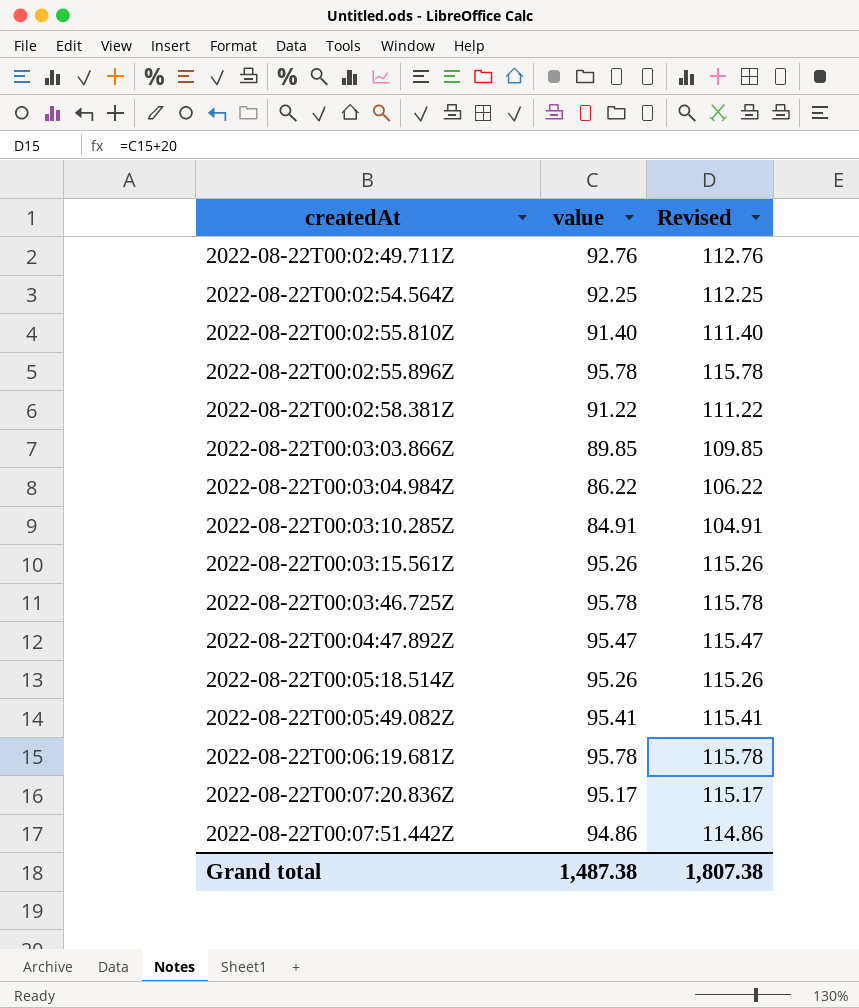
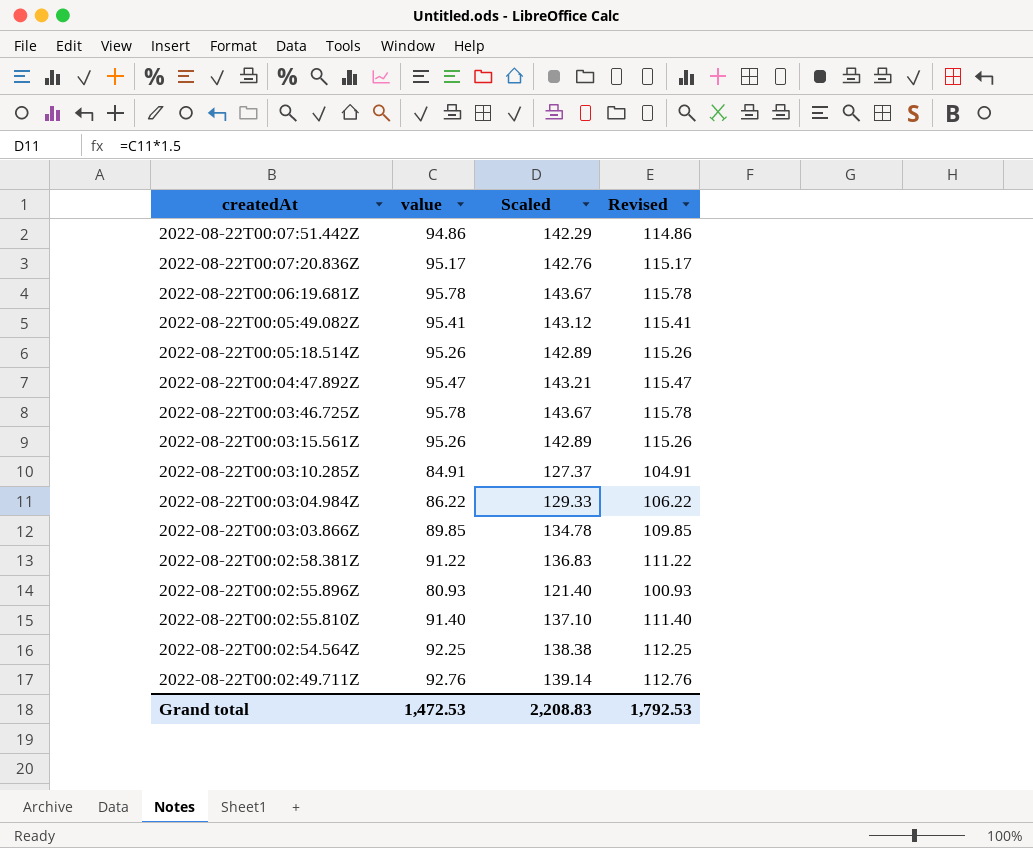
row order: createdAt ascending -> createdAt descending
column Scaled | formula: none -> [value] * 1.5
2022-08-22T00:02:55.896Z | value: 95.78 -> 80.93
2022-08-22T00:02:55.896Z | Revised: 115.78 -> 100.93
Grand total | value: 1,487.38 -> 1,472.53
Grand total | Revised: 1,807.38 -> 1,792.53

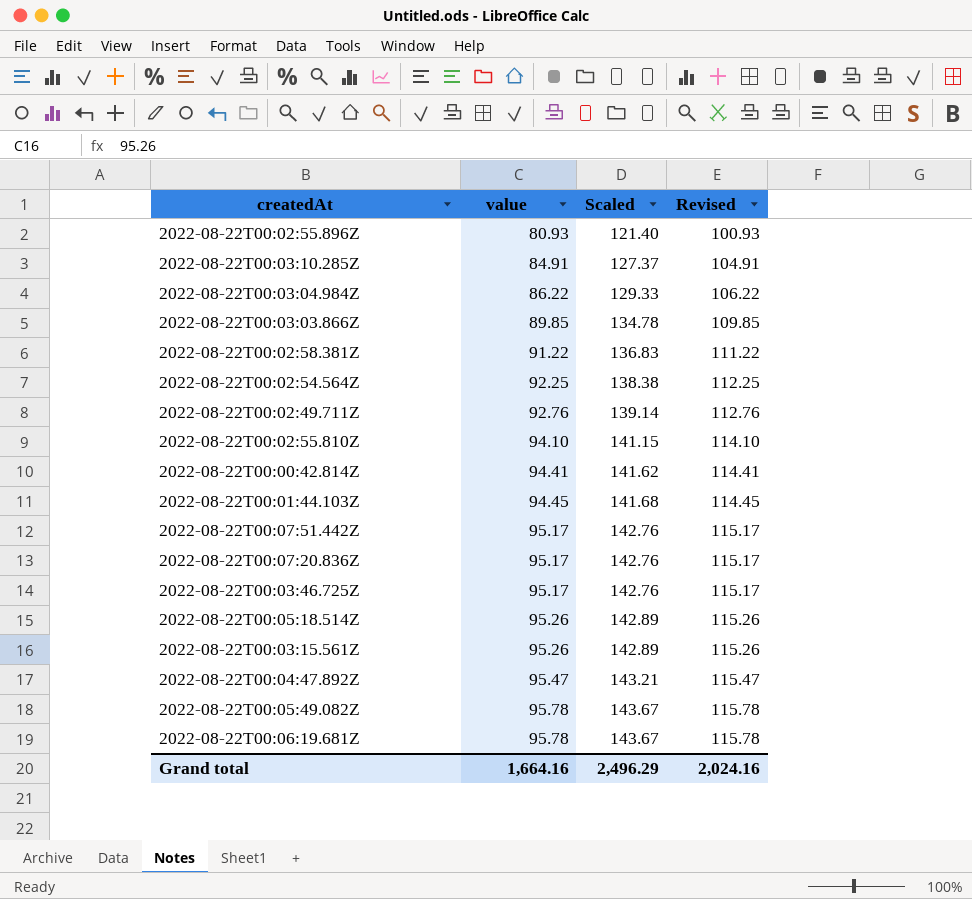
row order: createdAt descending -> value ascending
2022-08-22T00:02:55.810Z | value: 91.40 -> 94.10
2022-08-22T00:02:55.810Z | Scaled: 137.10 -> 141.15
2022-08-22T00:02:55.810Z | Revised: 111.40 -> 114.10
row 2022-08-22T00:00:42.814Z: none -> 94.41 | 141.62 | 114.41
row 2022-08-22T00:01:44.103Z: none -> 94.45 | 141.68 | 114.45
2022-08-22T00:07:51.442Z | value: 94.86 -> 95.17
2022-08-22T00:07:51.442Z | Scaled: 142.29 -> 142.76
2022-08-22T00:07:51.442Z | Revised: 114.86 -> 115.17
2022-08-22T00:03:46.725Z | value: 95.78 -> 95.17
2022-08-22T00:03:46.725Z | Scaled: 143.67 -> 142.76
2022-08-22T00:03:46.725Z | Revised: 115.78 -> 115.17
2022-08-22T00:05:49.082Z | value: 95.41 -> 95.78
2022-08-22T00:05:49.082Z | Scaled: 143.12 -> 143.67
2022-08-22T00:05:49.082Z | Revised: 115.41 -> 115.78
Grand total | value: 1,472.53 -> 1,664.16
Grand total | Scaled: 2,208.83 -> 2,496.29
Grand total | Revised: 1,792.53 -> 2,024.16

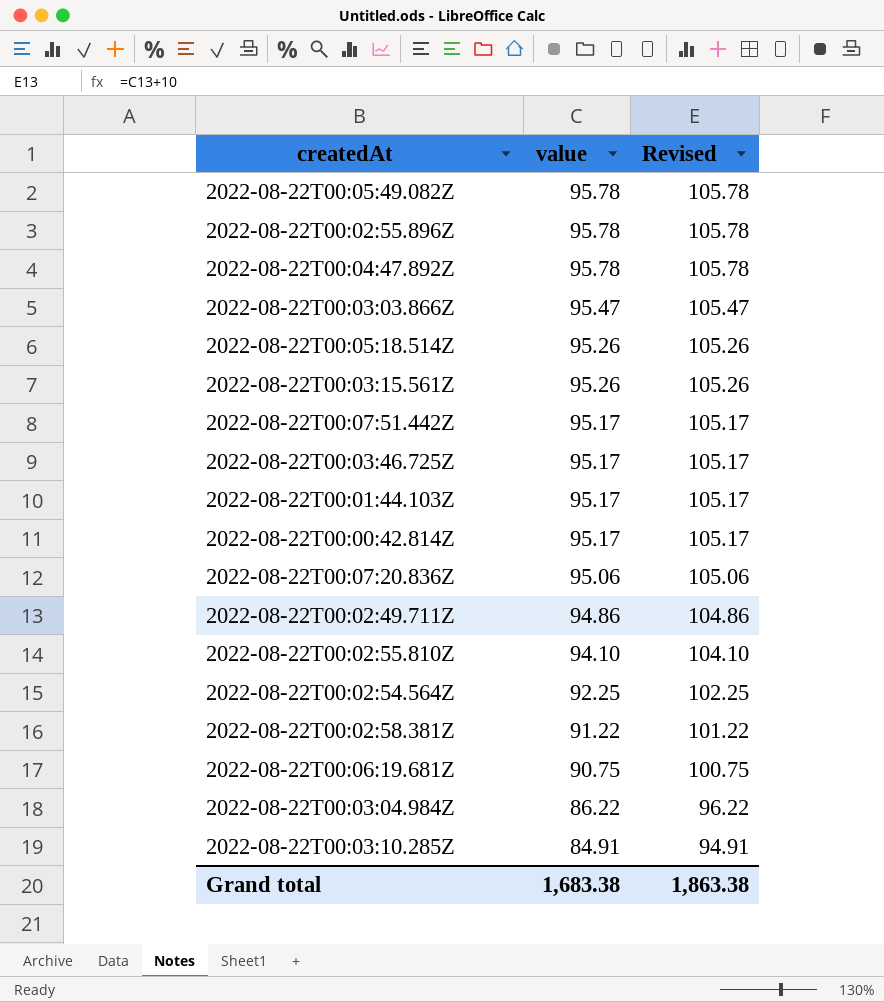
row order: value ascending -> value descending
column Scaled | formula: [value] * 1.5 -> none
column Revised | formula: [value] + 20 -> [value] + 10
2022-08-22T00:02:55.896Z | value: 80.93 -> 95.78
2022-08-22T00:04:47.892Z | value: 95.47 -> 95.78
2022-08-22T00:03:03.866Z | value: 89.85 -> 95.47
2022-08-22T00:01:44.103Z | value: 94.45 -> 95.17
2022-08-22T00:00:42.814Z | value: 94.41 -> 95.17
2022-08-22T00:07:20.836Z | value: 95.17 -> 95.06
2022-08-22T00:02:49.711Z | value: 92.76 -> 94.86
2022-08-22T00:06:19.681Z | value: 95.78 -> 90.75
Grand total | value: 1,664.16 -> 1,683.38
Grand total | Revised: 2,024.16 -> 1,863.38

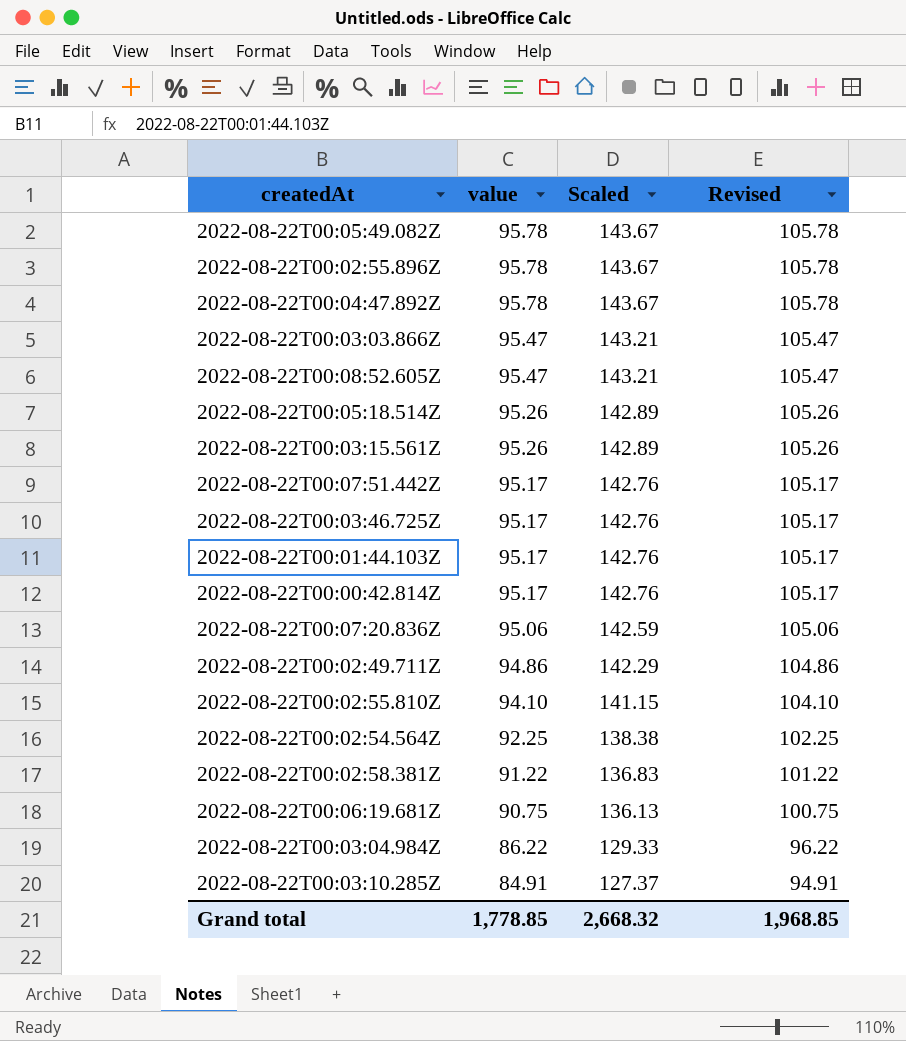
column Scaled | formula: none -> [value] * 1.5
row 2022-08-22T00:08:52.605Z: none -> 95.47 | 143.21 | 105.47
Grand total | value: 1,683.38 -> 1,778.85
Grand total | Revised: 1,863.38 -> 1,968.85

